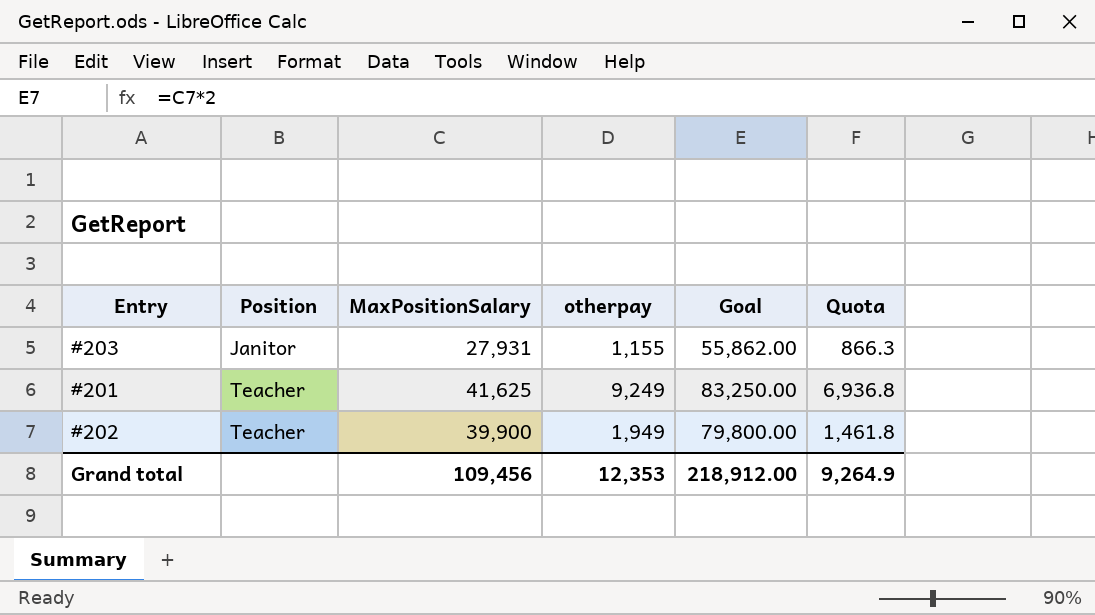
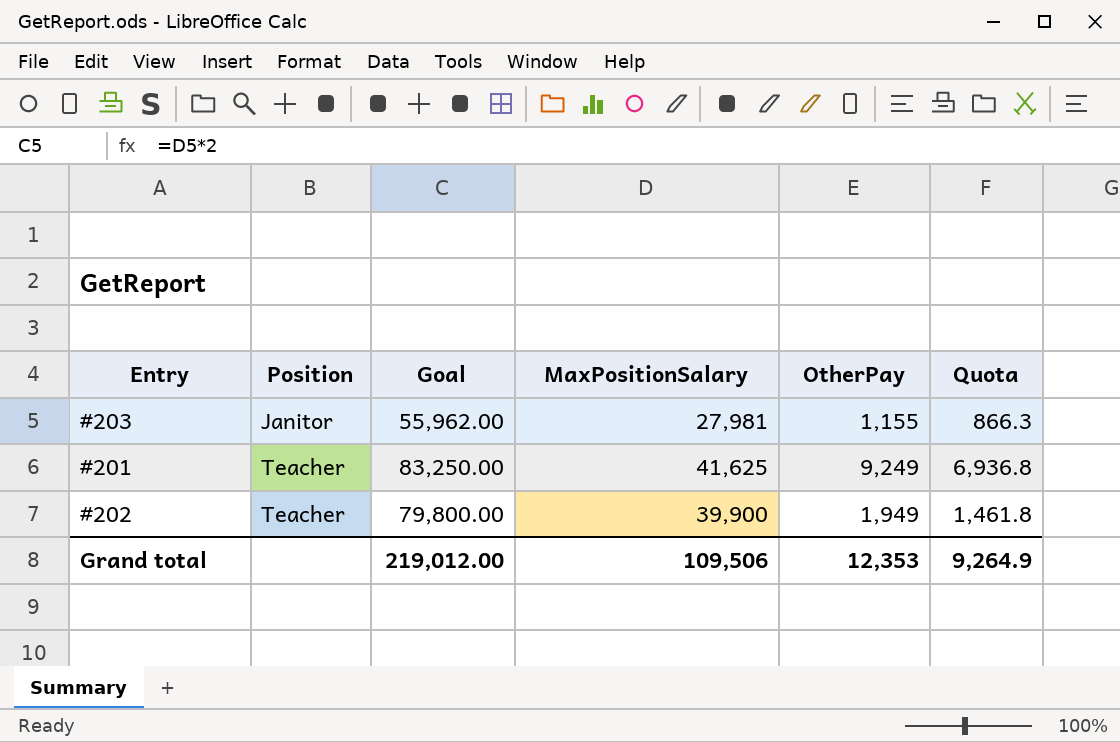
column Goal | position: 5 -> 3
column name: otherpay -> OtherPay
#203 | Goal: 55,862.00 -> 55,962.00
#203 | MaxPositionSalary: 27,931 -> 27,981
Grand total | Goal: 218,912.00 -> 219,012.00
Grand total | MaxPositionSalary: 109,456 -> 109,506

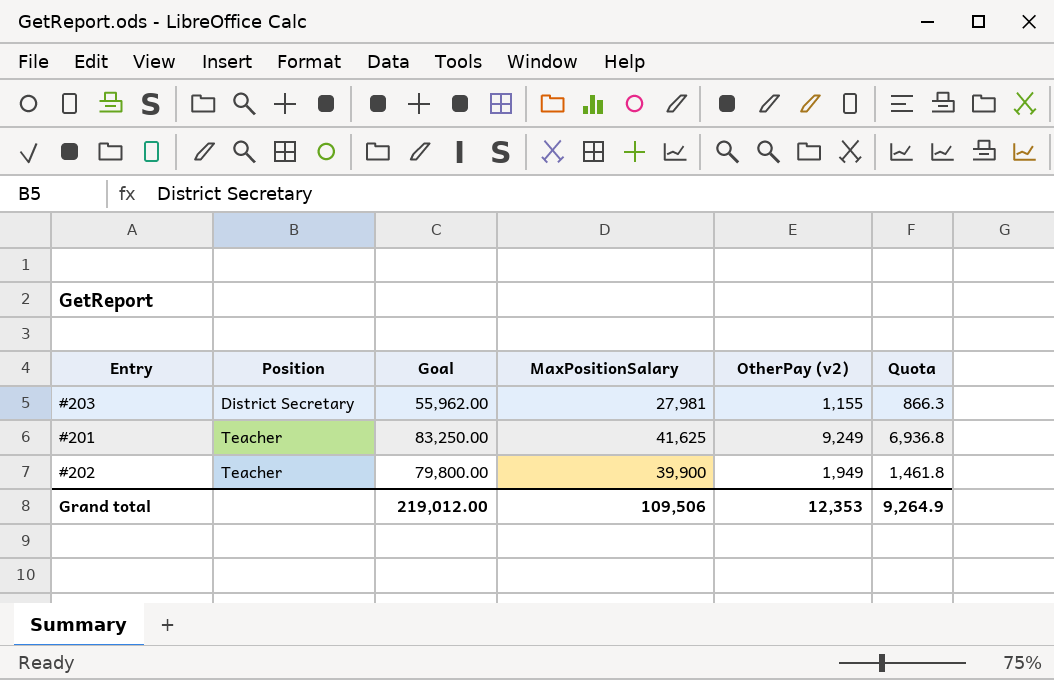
column name: OtherPay -> OtherPay (v2)
#203 | Position: Janitor -> District Secretary

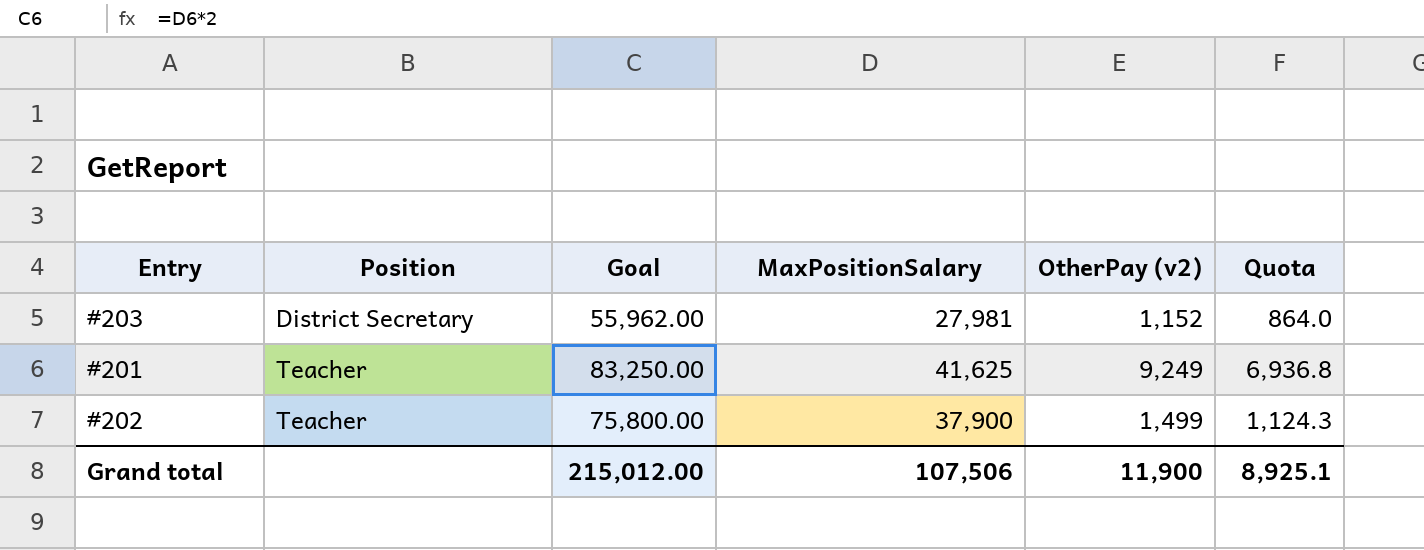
#203 | OtherPay (v2): 1,155 -> 1,152
#203 | Quota: 866.3 -> 864.0
#202 | Goal: 79,800.00 -> 75,800.00
#202 | MaxPositionSalary: 39,900 -> 37,900
#202 | OtherPay (v2): 1,949 -> 1,499
#202 | Quota: 1,461.8 -> 1,124.3
Grand total | Goal: 219,012.00 -> 215,012.00
Grand total | MaxPositionSalary: 109,506 -> 107,506
Grand total | OtherPay (v2): 12,353 -> 11,900
Grand total | Quota: 9,264.9 -> 8,925.1

